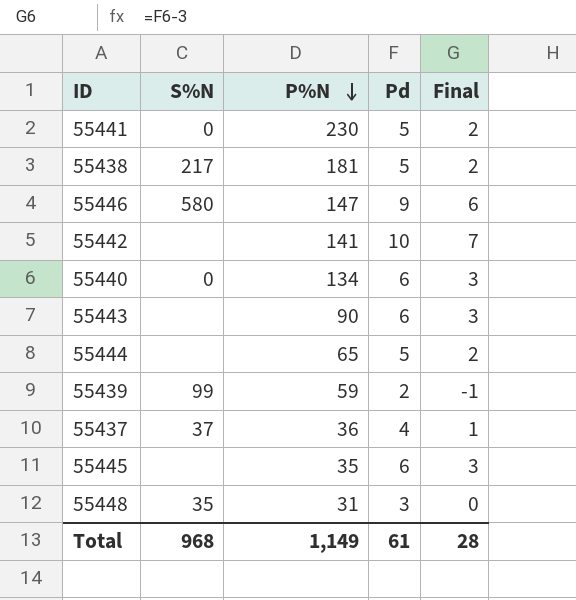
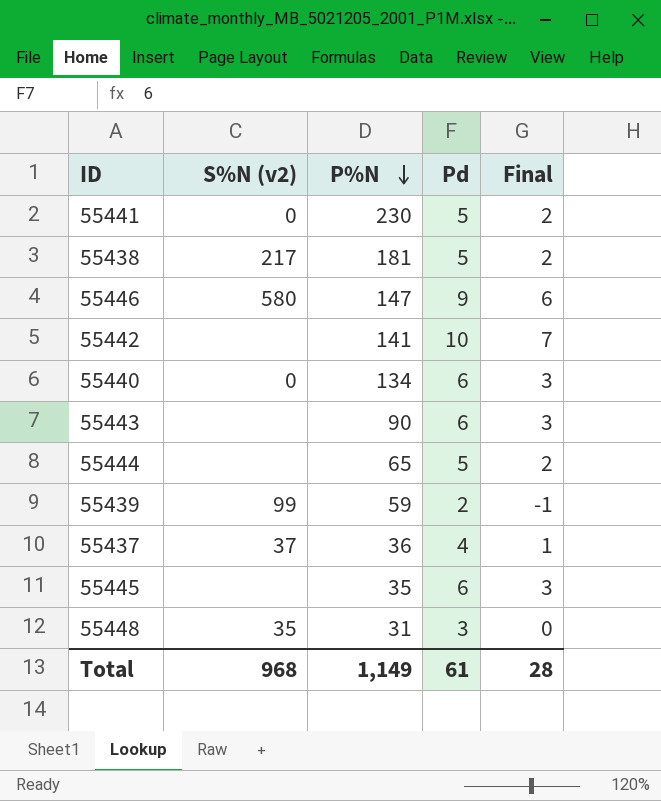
column name: S%N -> S%N (v2)

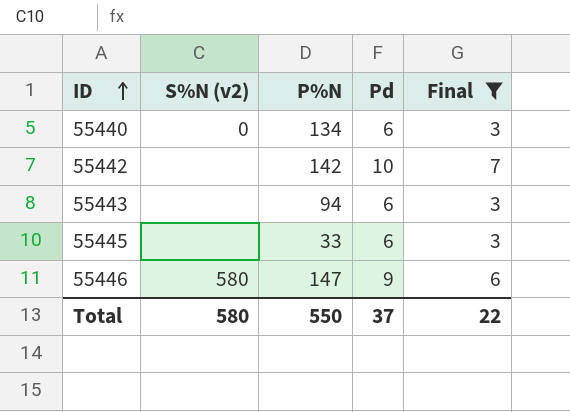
filter: none -> Final >= 3
row order: P%N descending -> ID ascending
55442 | P%N: 141 -> 142
55443 | P%N: 90 -> 94
55445 | P%N: 35 -> 33
Total | S%N (v2): 968 -> 580
Total | P%N: 1,149 -> 550
Total | Pd: 61 -> 37
Total | Final: 28 -> 22

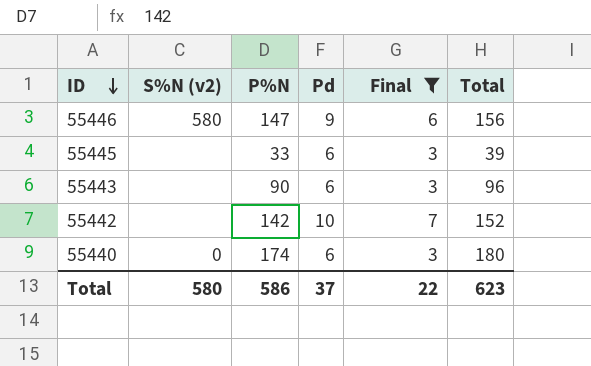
row order: ID ascending -> ID descending
column Total | formula: none -> [P%N] + [Pd]
55443 | P%N: 94 -> 90
55440 | P%N: 134 -> 174
Total | P%N: 550 -> 586

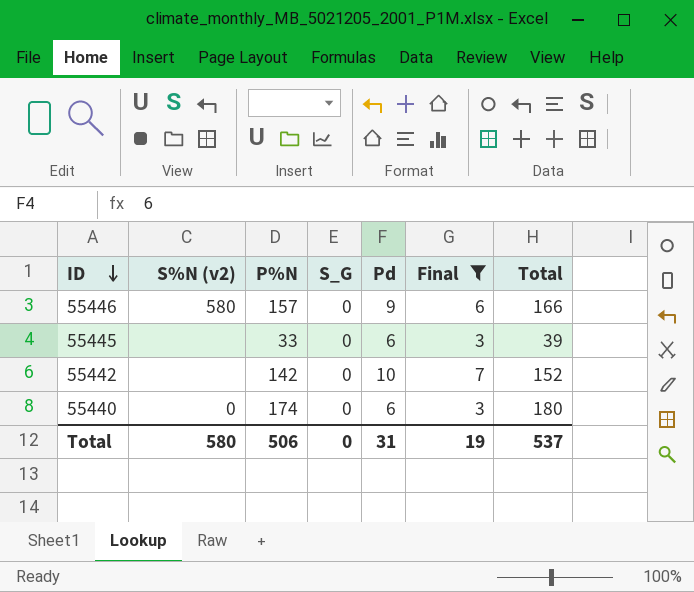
column S_G | position: none -> 4
row 55443: none | 90 | 6 | 3 | 96 -> none
55446 | P%N: 147 -> 157
55446 | Total: 156 -> 166
Total | P%N: 586 -> 506
Total | Pd: 37 -> 31
Total | Final: 22 -> 19
Total | Total: 623 -> 537

